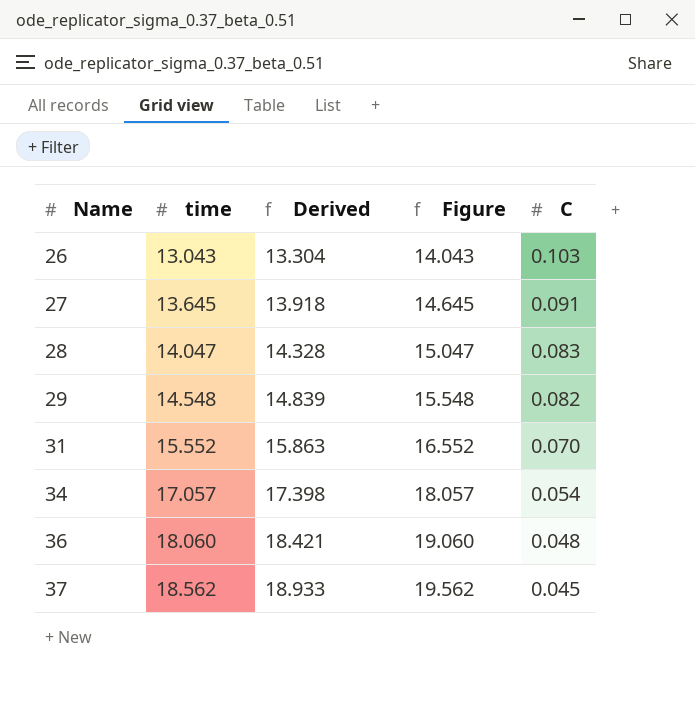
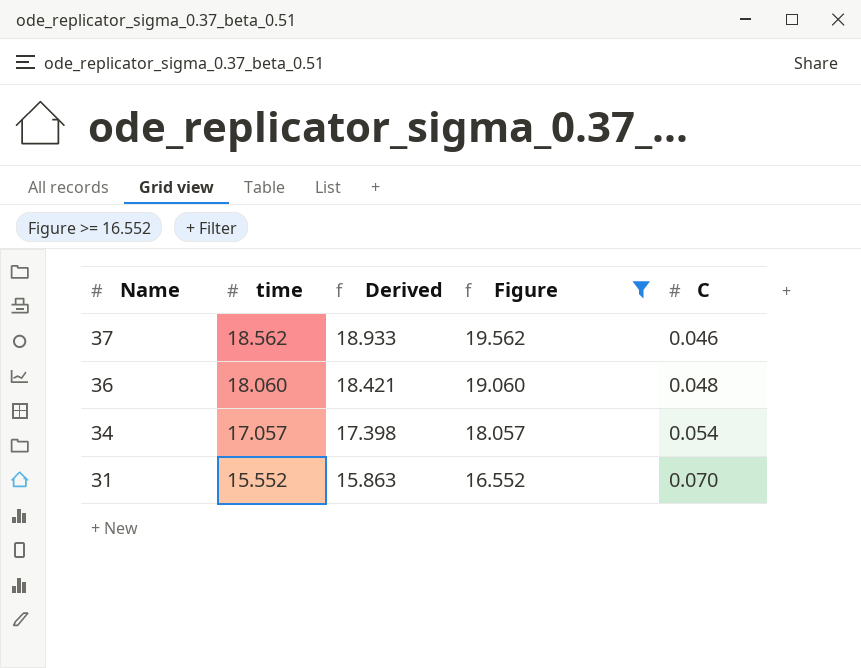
filter: none -> Figure >= 16.552
row order: Name ascending -> Name descending
37 | C: 0.045 -> 0.046

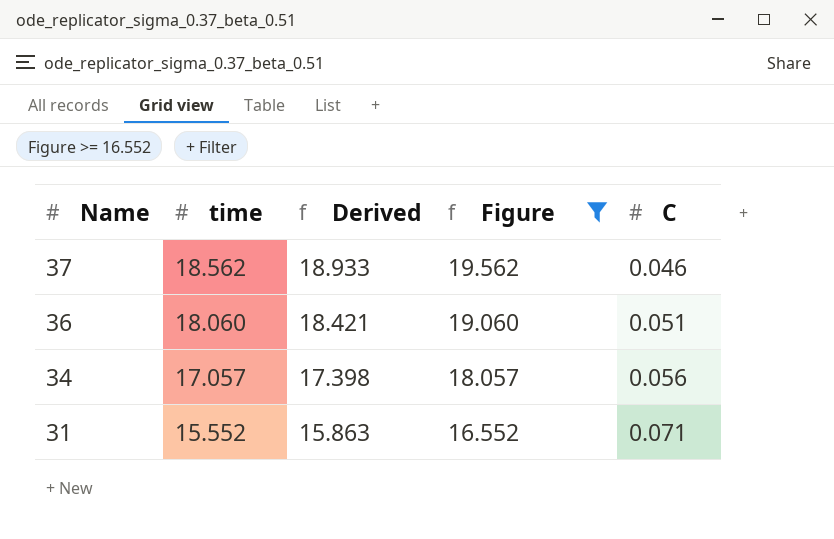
36 | C: 0.048 -> 0.051
34 | C: 0.054 -> 0.056
31 | C: 0.070 -> 0.071

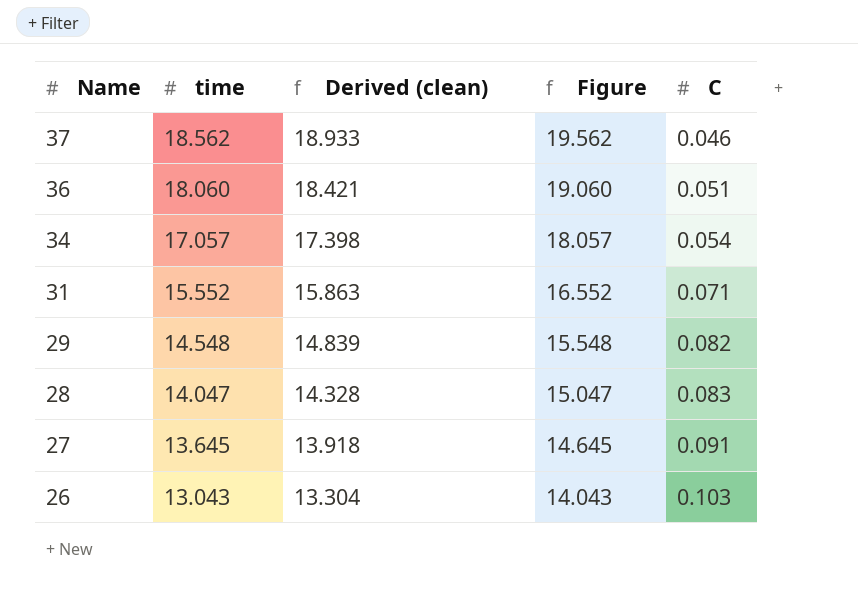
filter: Figure >= 16.552 -> none
column name: Derived -> Derived (clean)
34 | C: 0.056 -> 0.054

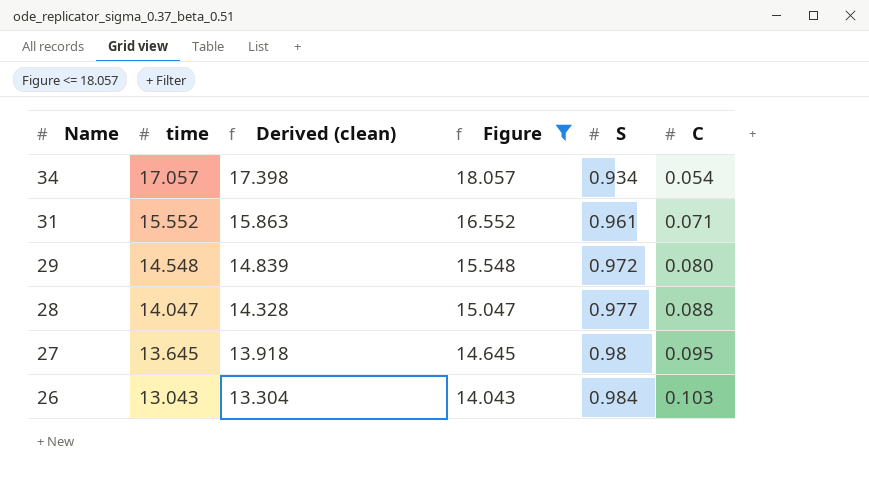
filter: none -> Figure <= 18.057
column S | position: none -> 5
29 | C: 0.082 -> 0.080
28 | C: 0.083 -> 0.088
27 | C: 0.091 -> 0.095

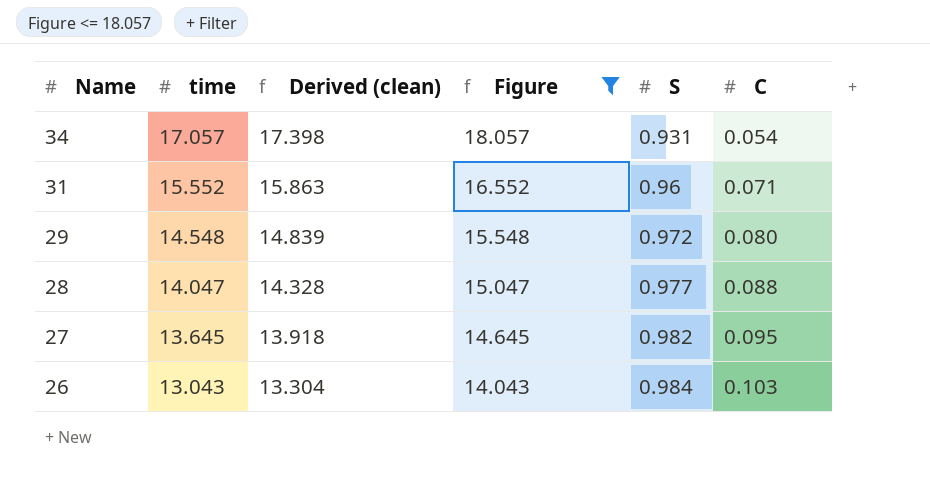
34 | S: 0.934 -> 0.931
31 | S: 0.961 -> 0.96
27 | S: 0.98 -> 0.982

